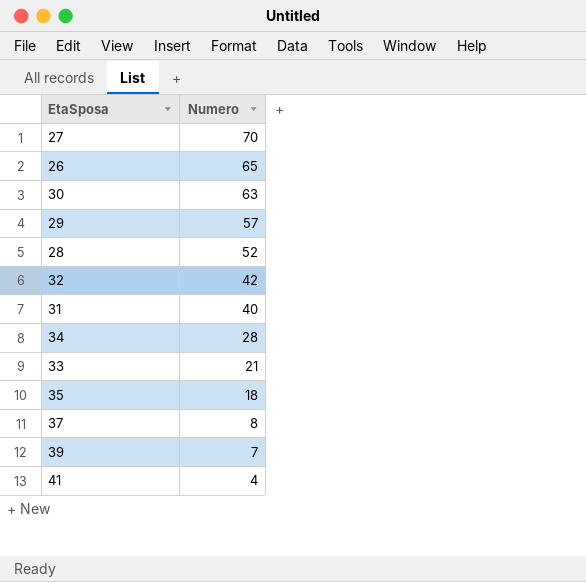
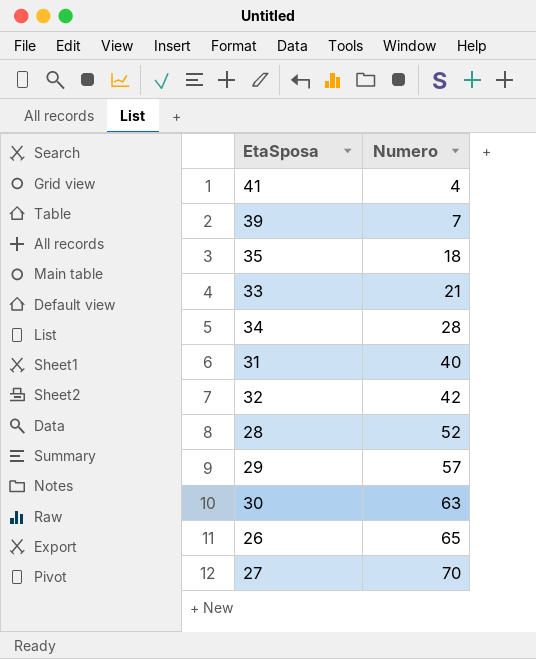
row order: Numero descending -> Numero ascending
row 37: 8 -> none

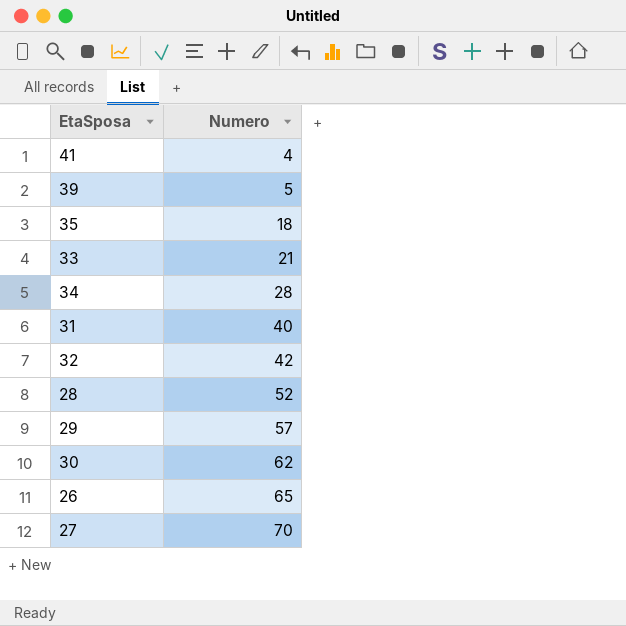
39 | Numero: 7 -> 5
30 | Numero: 63 -> 62

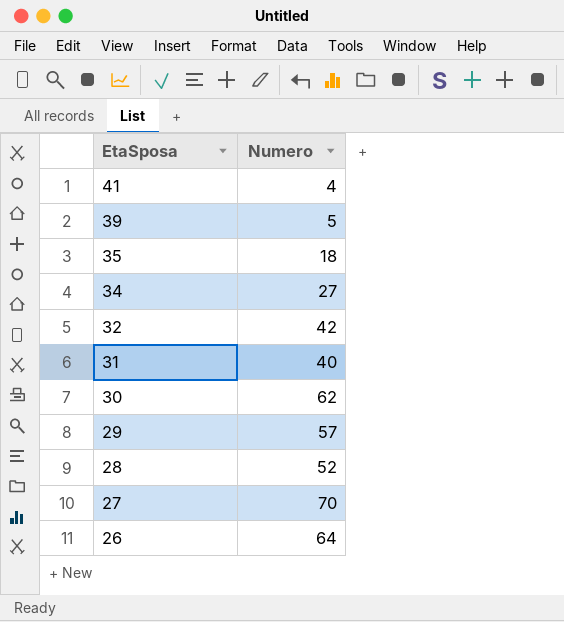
row order: Numero ascending -> EtaSposa descending
row 33: 21 -> none
34 | Numero: 28 -> 27
26 | Numero: 65 -> 64

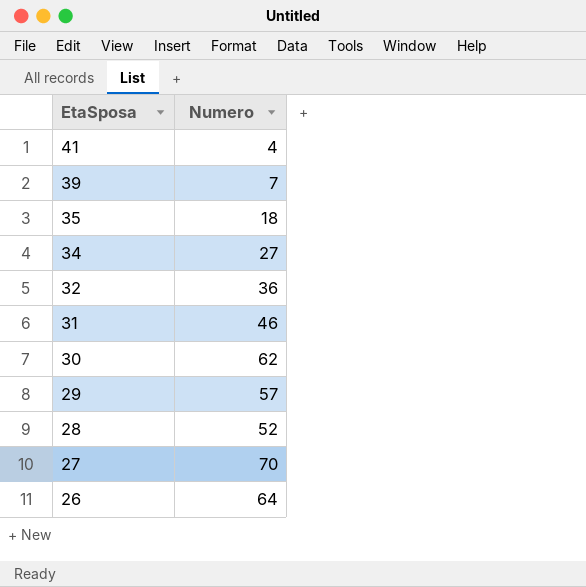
39 | Numero: 5 -> 7
32 | Numero: 42 -> 36
31 | Numero: 40 -> 46

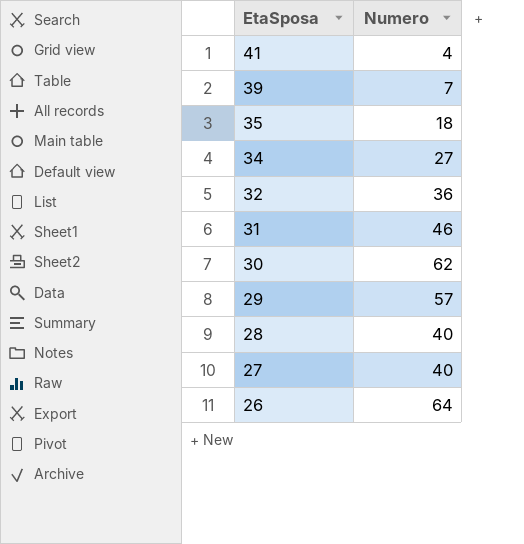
28 | Numero: 52 -> 40
27 | Numero: 70 -> 40

